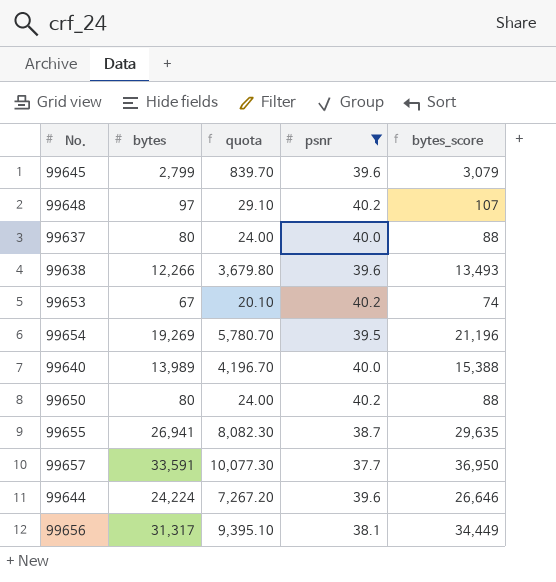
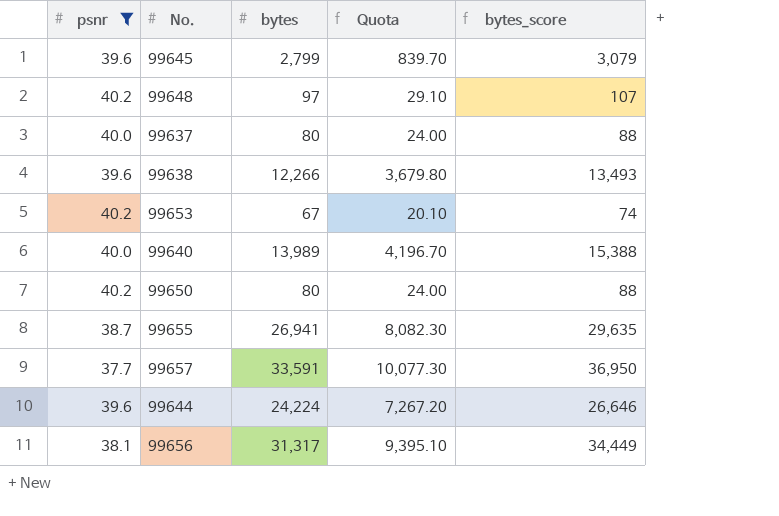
column psnr | position: 4 -> 1
column name: quota -> Quota
row 99654: 19,269 | 5,780.70 | 39.5 | 21,196 -> none

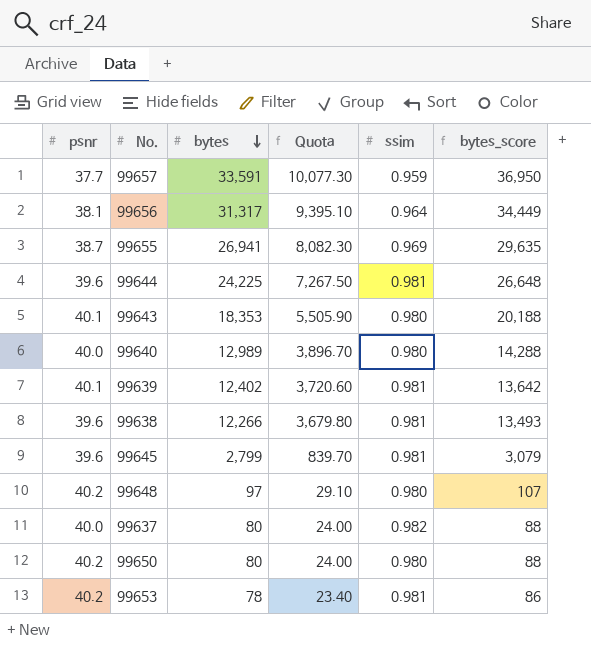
filter: psnr != 40.1 -> none
row order: none -> bytes descending
column ssim | position: none -> 5
99644 | bytes: 24,224 -> 24,225
99644 | Quota: 7,267.20 -> 7,267.50
99644 | bytes_score: 26,646 -> 26,648
99640 | bytes: 13,989 -> 12,989
99640 | Quota: 4,196.70 -> 3,896.70
99640 | bytes_score: 15,388 -> 14,288
99653 | bytes: 67 -> 78
99653 | Quota: 20.10 -> 23.40
99653 | bytes_score: 74 -> 86

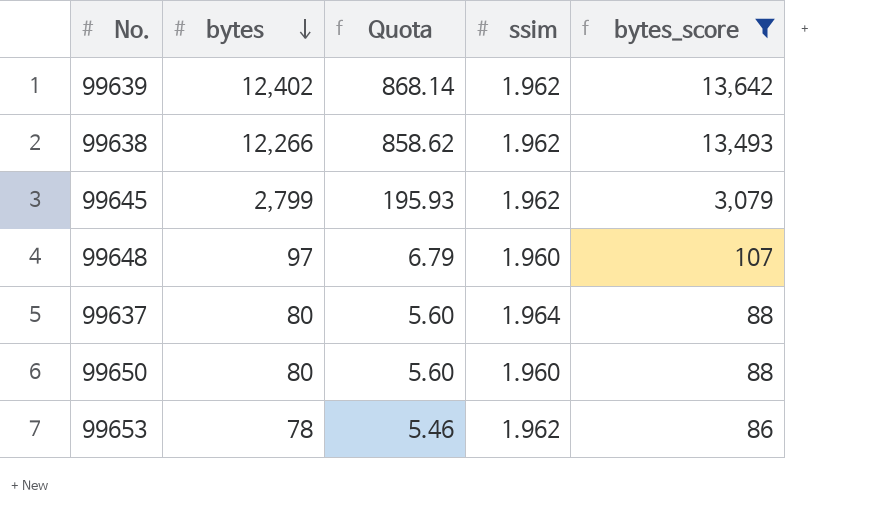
filter: none -> bytes_score <= 13,642
column psnr | position: 1 -> none
column Quota | formula: [bytes] * 0.3 -> [bytes] * 0.07
99639 | ssim: 0.981 -> 1.962
99638 | ssim: 0.981 -> 1.962
99645 | ssim: 0.981 -> 1.962
99648 | ssim: 0.980 -> 1.960
99637 | ssim: 0.982 -> 1.964
99650 | ssim: 0.980 -> 1.960
99653 | ssim: 0.981 -> 1.962

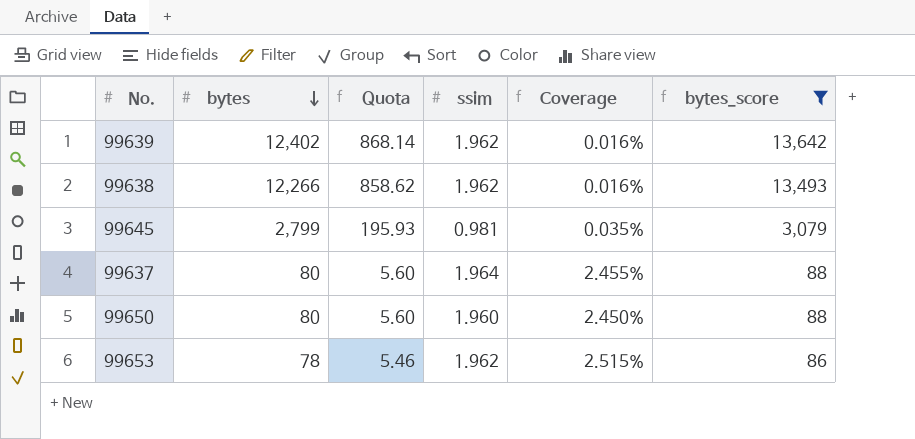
column Coverage | formula: none -> [ssim] / [bytes]
row 99648: 97 | 6.79 | 1.960 | 107 -> none
99645 | ssim: 1.962 -> 0.981

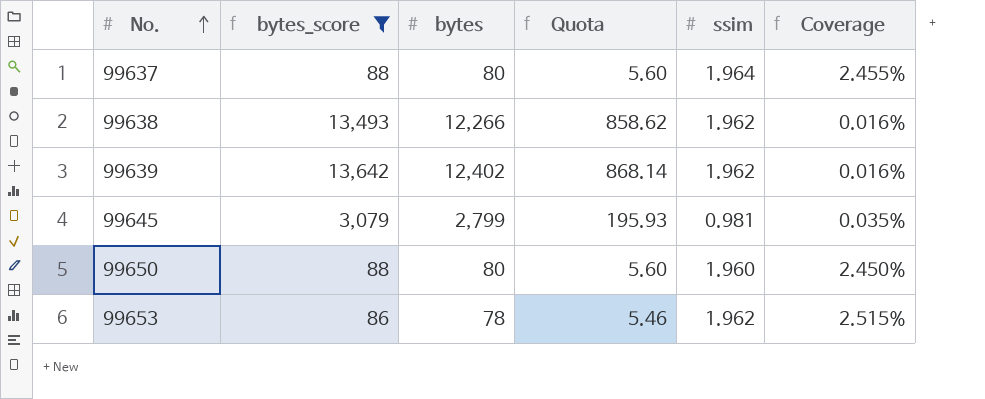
row order: bytes descending -> No. ascending
column bytes_score | position: 6 -> 2

